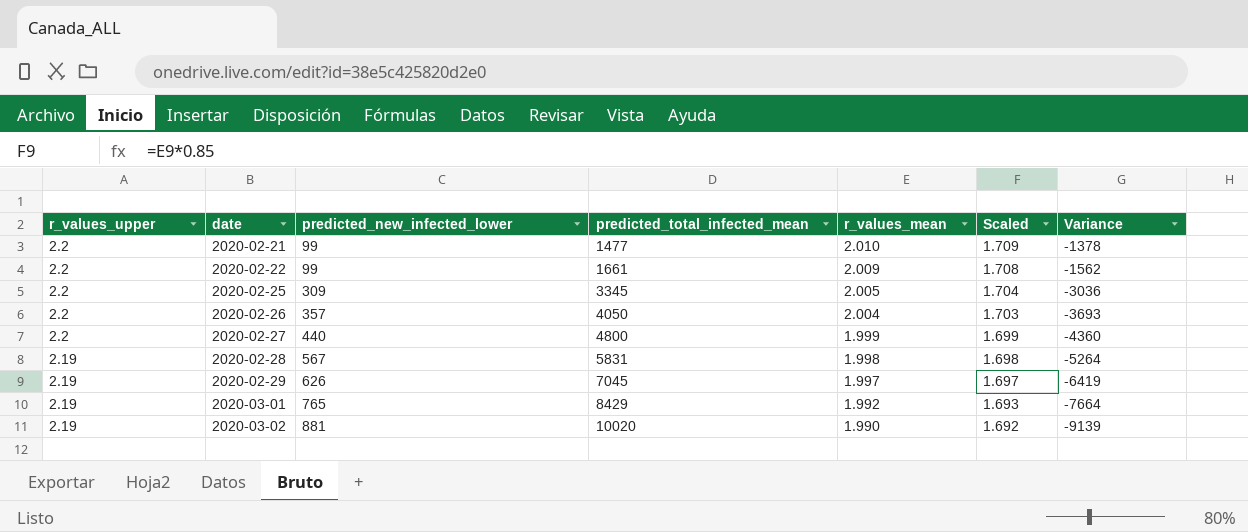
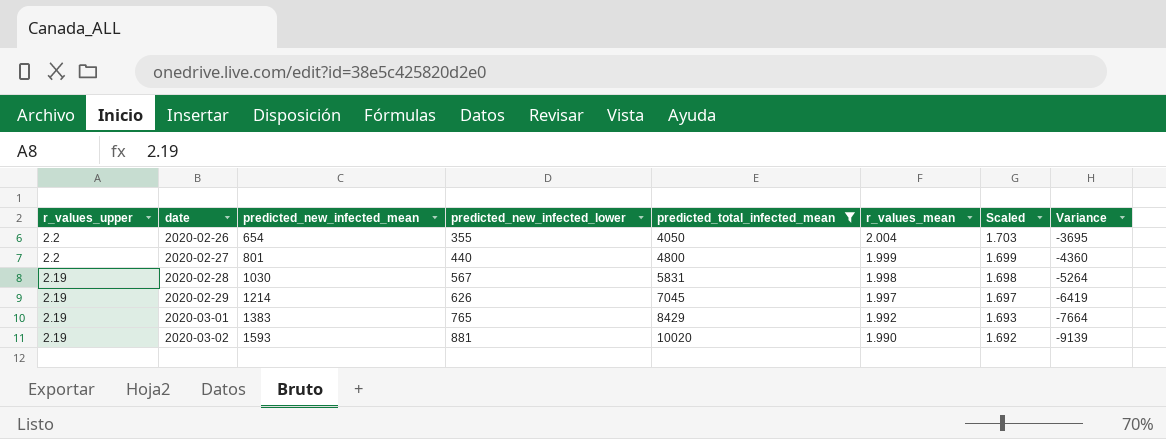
filter: none -> predicted_total_infected_mean >= 4050
column predicted_new_infected_mean | position: none -> 3
2020-02-26 | predicted_new_infected_lower: 357 -> 355
2020-02-26 | Variance: -3693 -> -3695

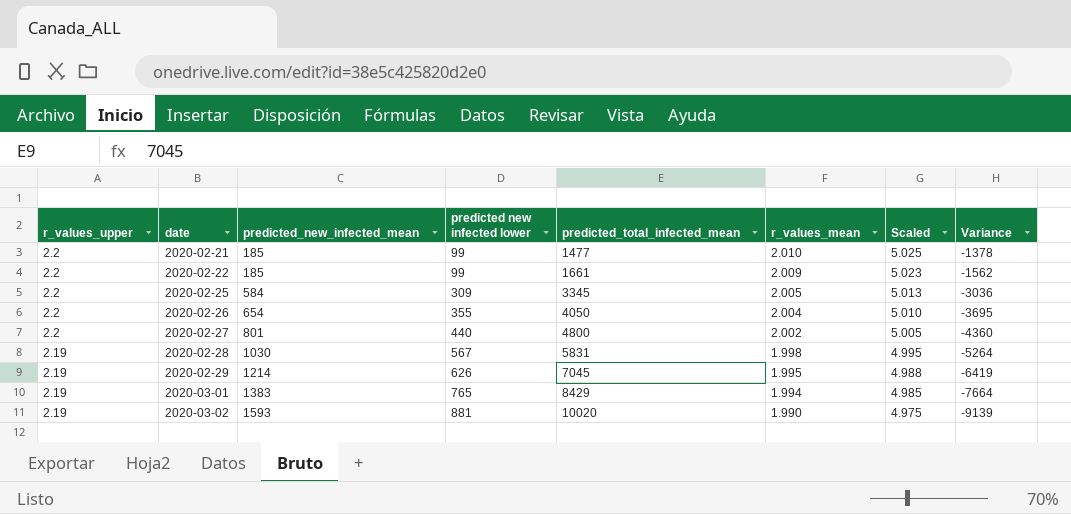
filter: predicted_total_infected_mean >= 4050 -> none
column name: predicted_new_infected_lower -> predicted new infected lower
column Scaled | formula: [r_values_mean] * 0.85 -> [r_values_mean] * 2.5
2020-02-27 | r_values_mean: 1.999 -> 2.002
2020-02-29 | r_values_mean: 1.997 -> 1.995
2020-03-01 | r_values_mean: 1.992 -> 1.994

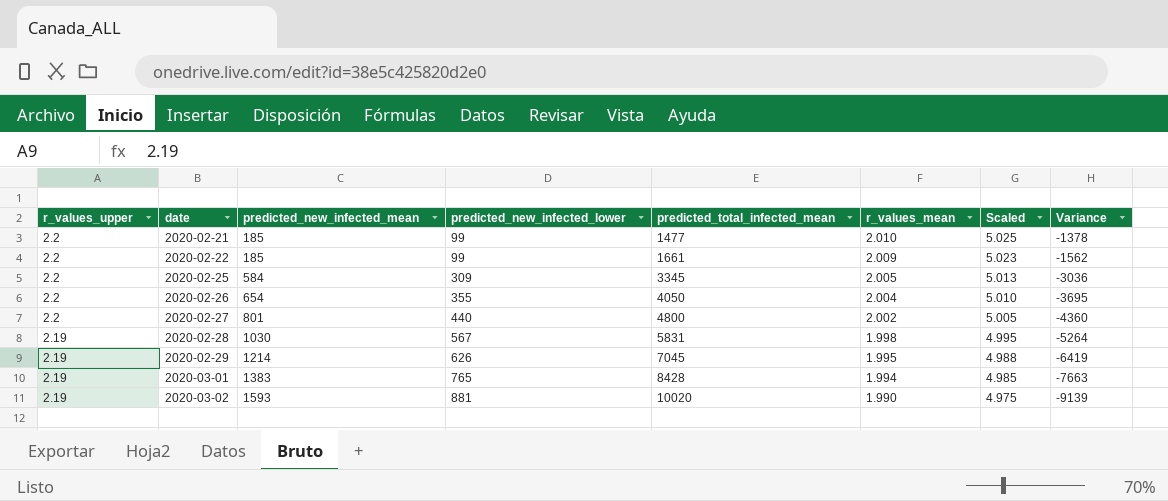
column name: predicted new infected lower -> predicted_new_infected_lower
2020-03-01 | predicted_total_infected_mean: 8429 -> 8428
2020-03-01 | Variance: -7664 -> -7663

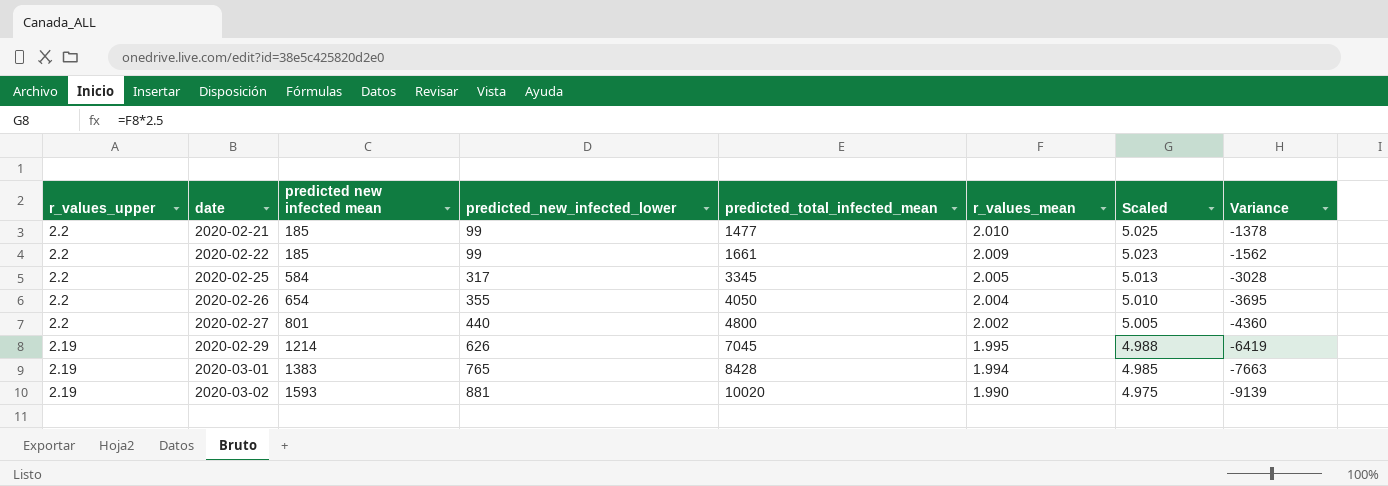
column name: predicted_new_infected_mean -> predicted new infected mean
row 2020-02-28: 2.19 | 1030 | 567 | 5831 | 1.998 | 4.995 | -5264 -> none
2020-02-25 | predicted_new_infected_lower: 309 -> 317
2020-02-25 | Variance: -3036 -> -3028

